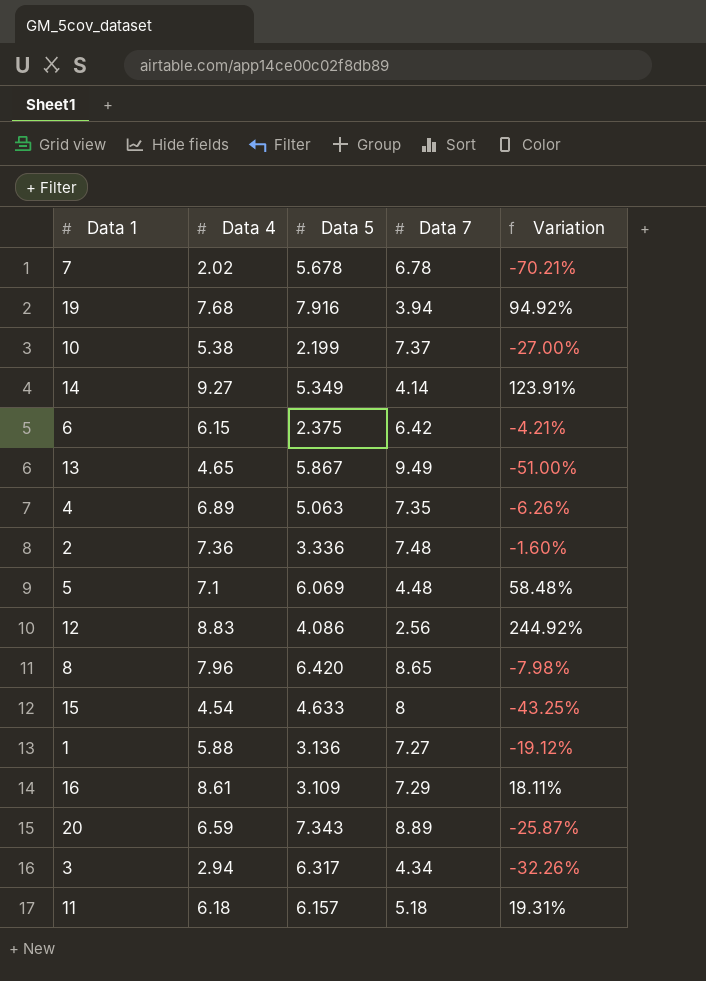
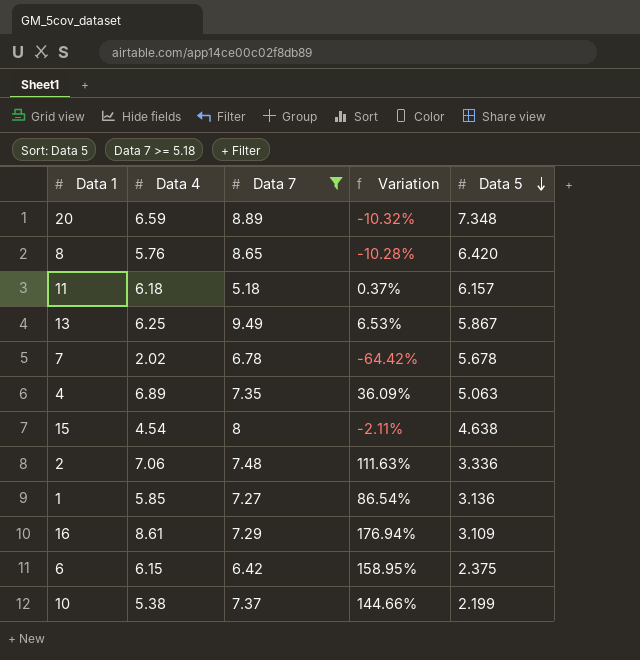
filter: none -> Data 7 >= 5.18
row order: none -> Data 5 descending
column Variation | formula: ([Data 4] - [Data 7]) / [Data 7] -> ([Data 4] - [Data 5]) / [Data 5]
column Data 5 | position: 3 -> 5
20 | Data 5: 7.343 -> 7.348
8 | Data 4: 7.96 -> 5.76
13 | Data 4: 4.65 -> 6.25
15 | Data 5: 4.633 -> 4.638
2 | Data 4: 7.36 -> 7.06
1 | Data 4: 5.88 -> 5.85

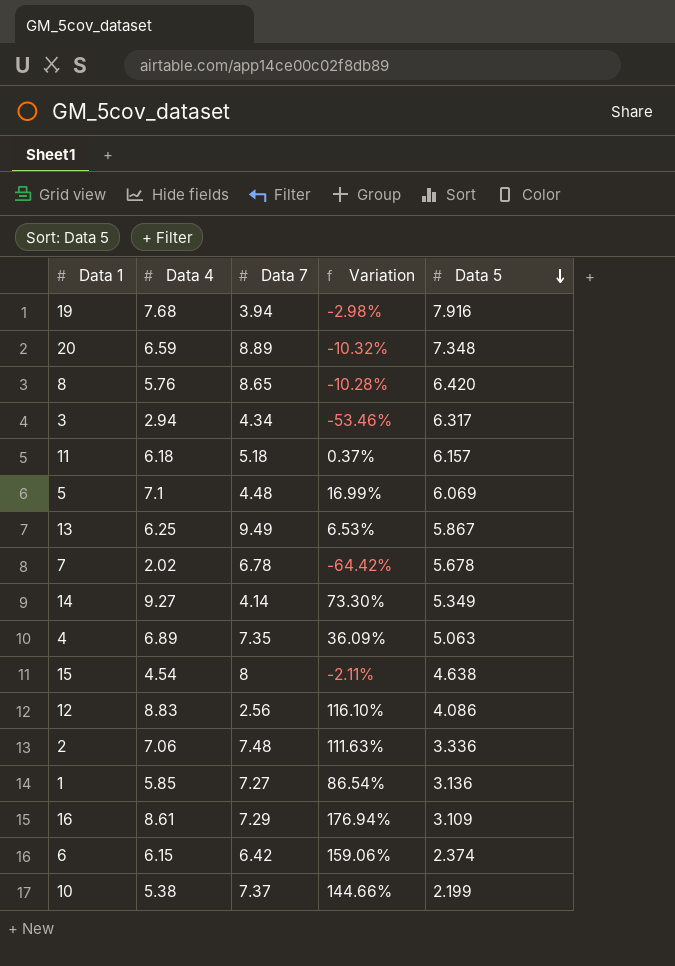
filter: Data 7 >= 5.18 -> none
6 | Variation: 158.95% -> 159.06%
6 | Data 5: 2.375 -> 2.374

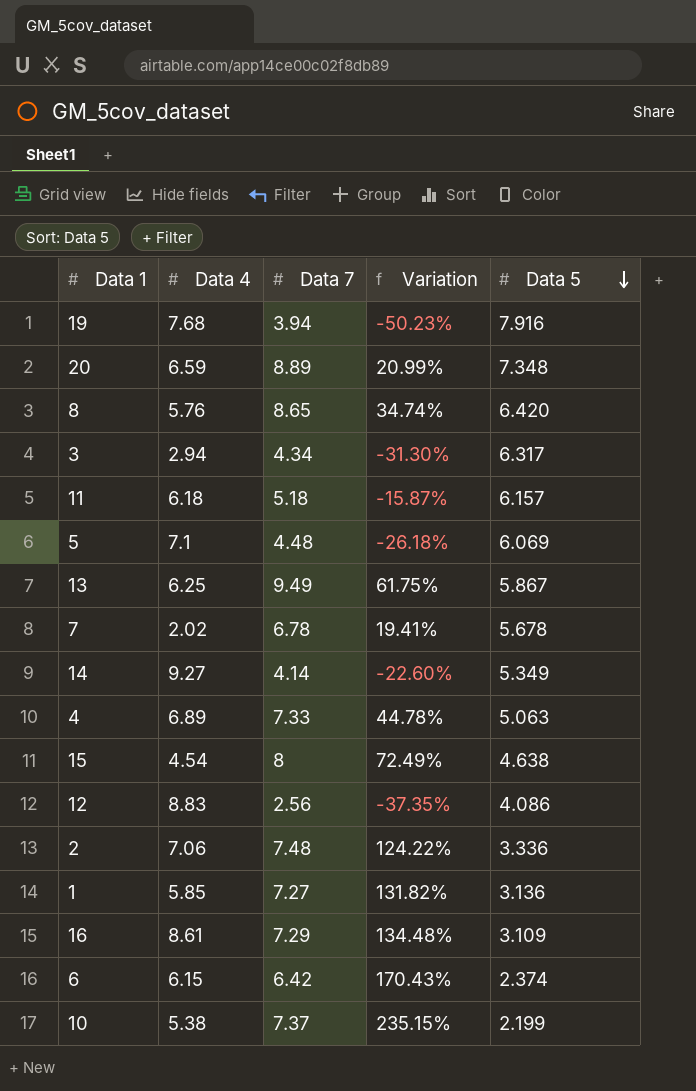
column Variation | formula: ([Data 4] - [Data 5]) / [Data 5] -> ([Data 7] - [Data 5]) / [Data 5]
4 | Data 7: 7.35 -> 7.33

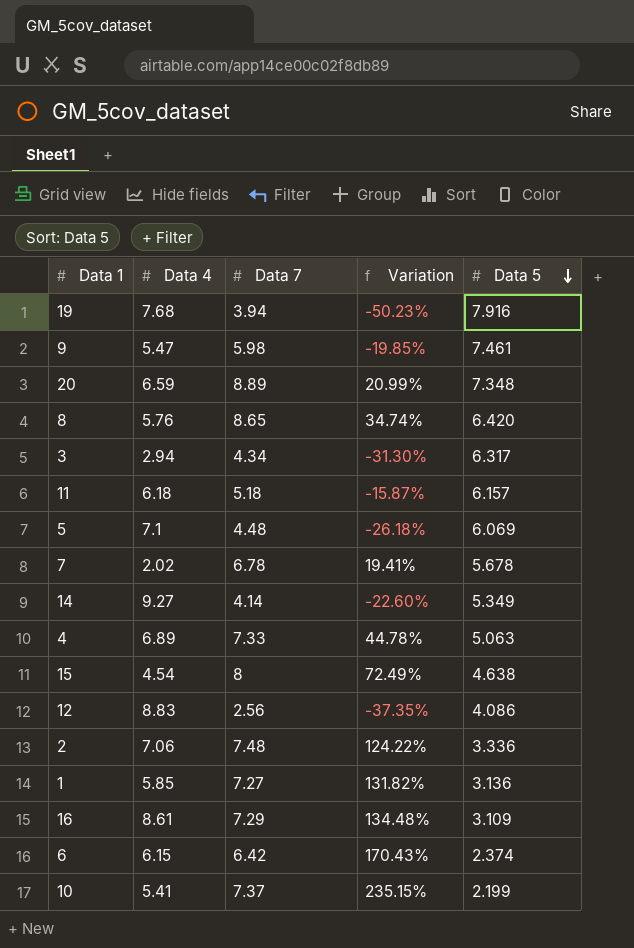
row 13: 6.25 | 9.49 | 61.75% | 5.867 -> none
row 9: none -> 5.47 | 5.98 | -19.85% | 7.461
10 | Data 4: 5.38 -> 5.41

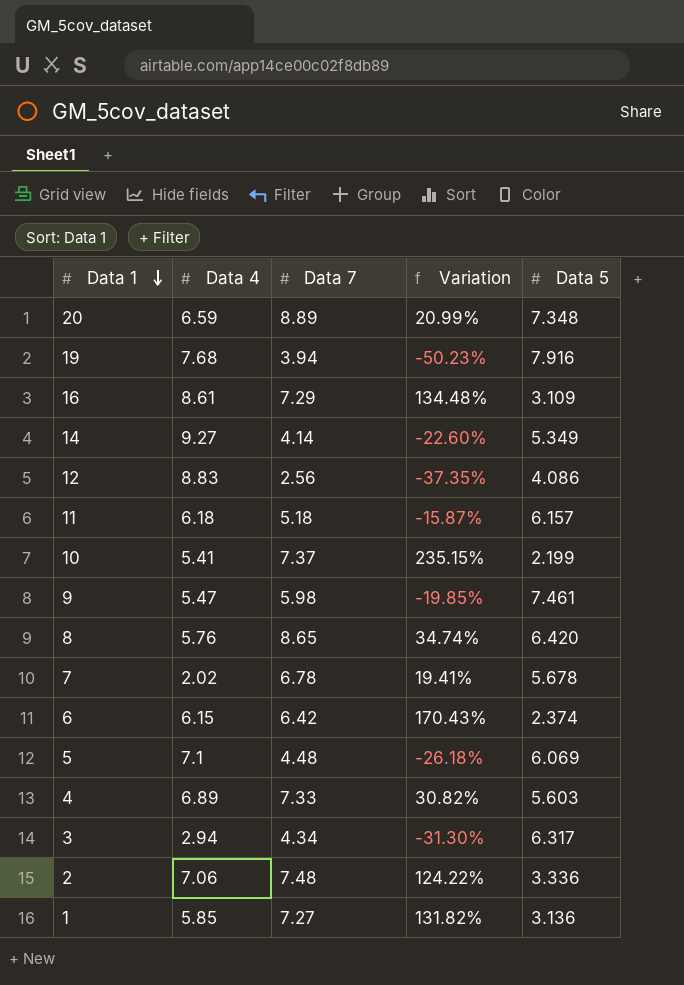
row order: Data 5 descending -> Data 1 descending
row 15: 4.54 | 8 | 72.49% | 4.638 -> none
4 | Variation: 44.78% -> 30.82%
4 | Data 5: 5.063 -> 5.603

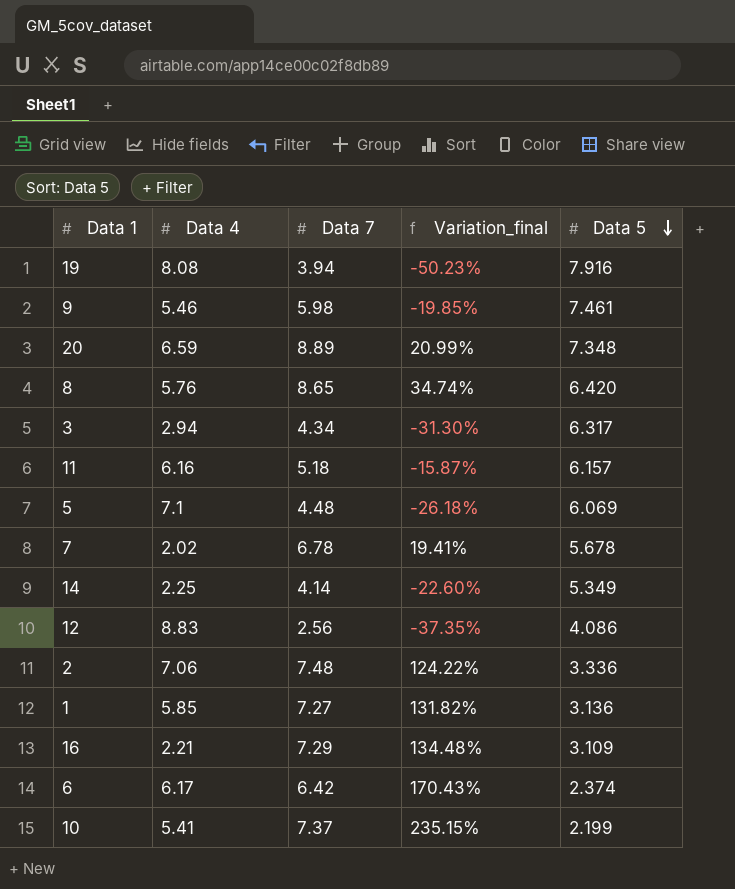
row order: Data 1 descending -> Data 5 descending
column name: Variation -> Variation_final
row 4: 6.89 | 7.33 | 30.82% | 5.603 -> none
19 | Data 4: 7.68 -> 8.08
9 | Data 4: 5.47 -> 5.46
11 | Data 4: 6.18 -> 6.16
14 | Data 4: 9.27 -> 2.25
16 | Data 4: 8.61 -> 2.21
6 | Data 4: 6.15 -> 6.17

